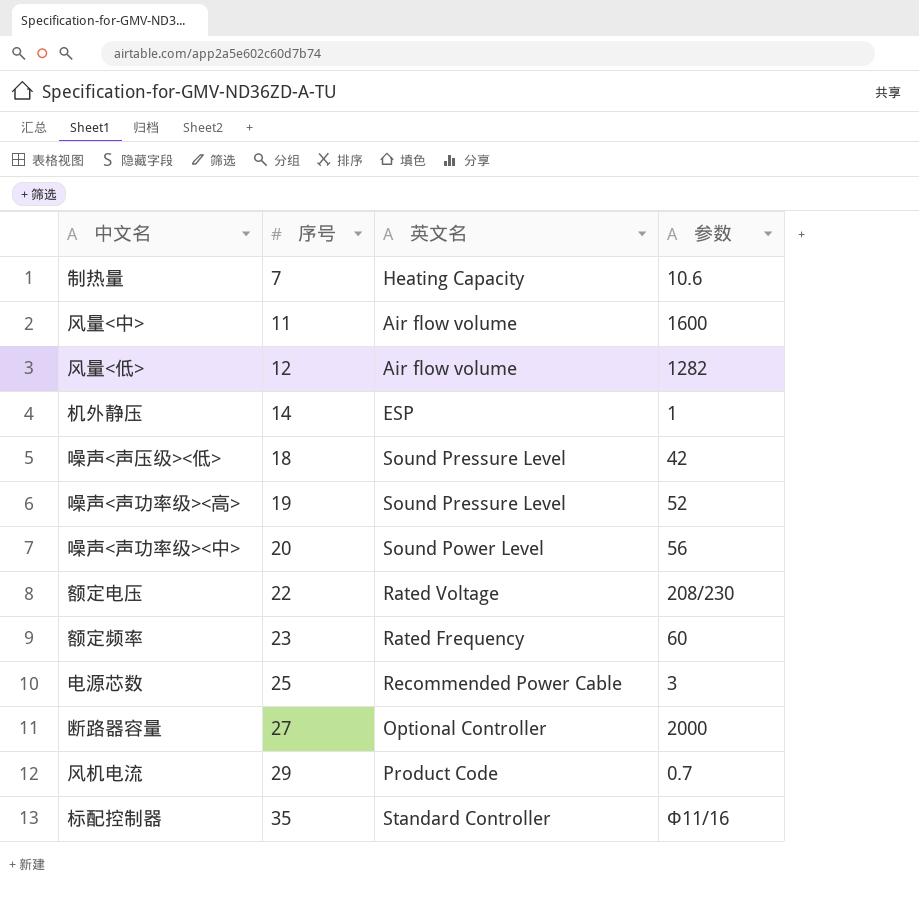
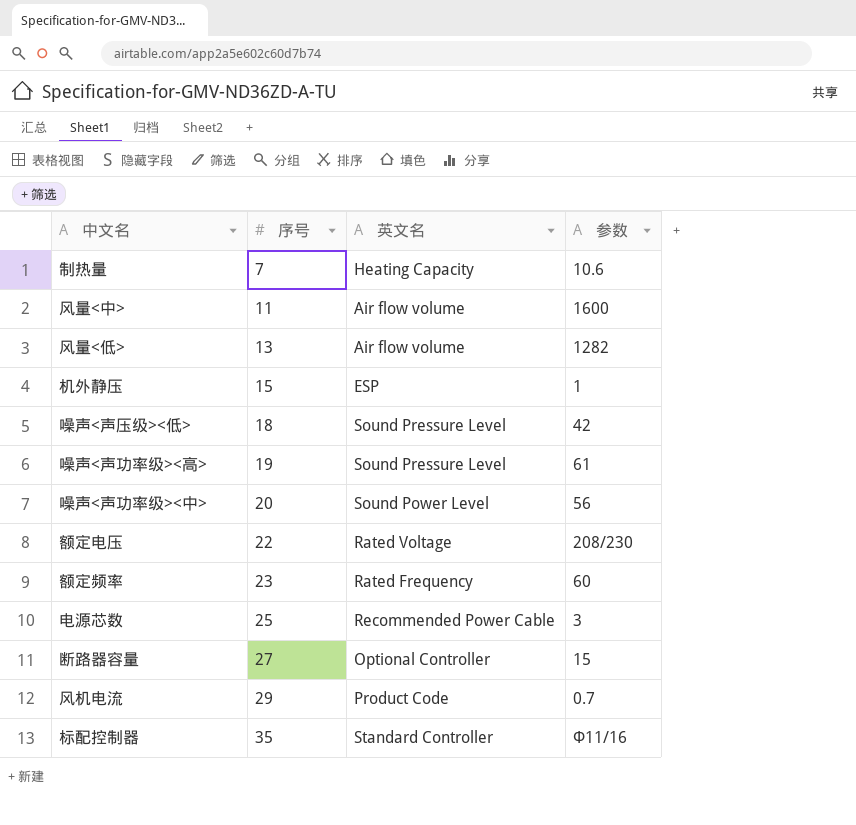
风量<低> | 序号: 12 -> 13
机外静压 | 序号: 14 -> 15
噪声<声功率级><高> | 参数: 52 -> 61
断路器容量 | 参数: 2000 -> 15

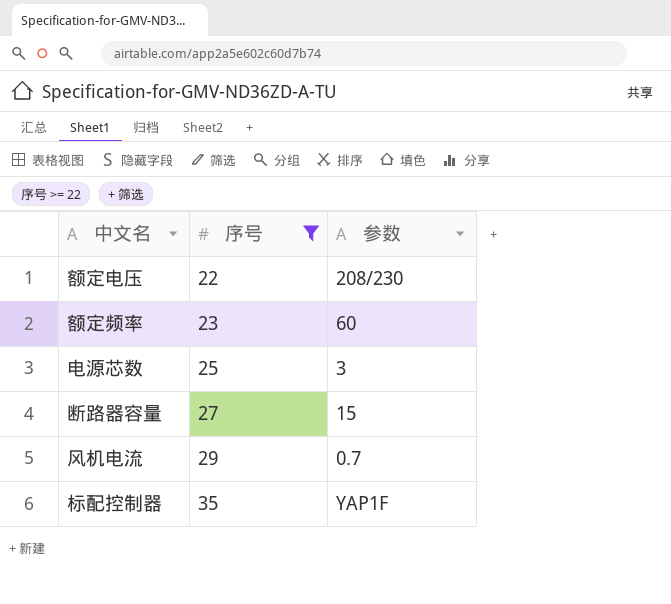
filter: none -> 序号 >= 22
column 英文名 | position: 3 -> none
标配控制器 | 参数: Φ11/16 -> YAP1F

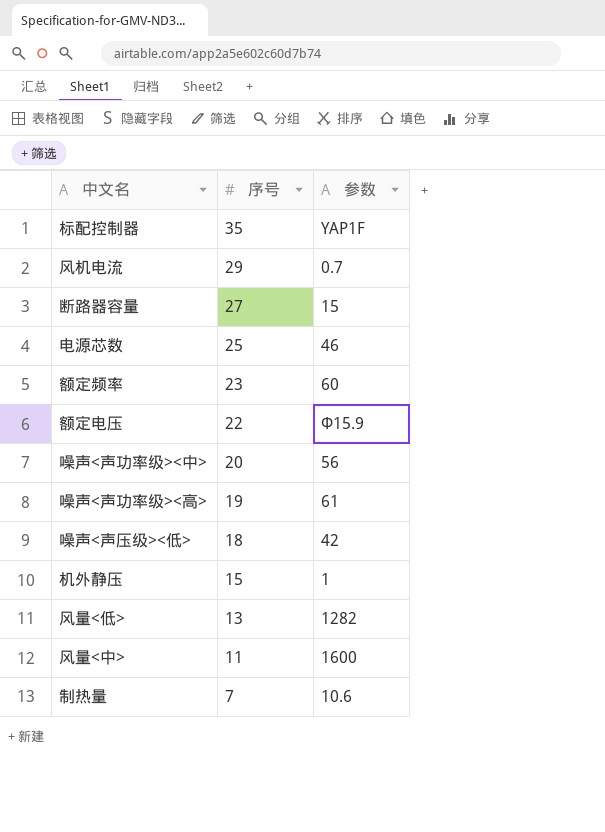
filter: 序号 >= 22 -> none
row order: 序号 ascending -> 序号 descending
电源芯数 | 参数: 3 -> 46
额定电压 | 参数: 208/230 -> Φ15.9

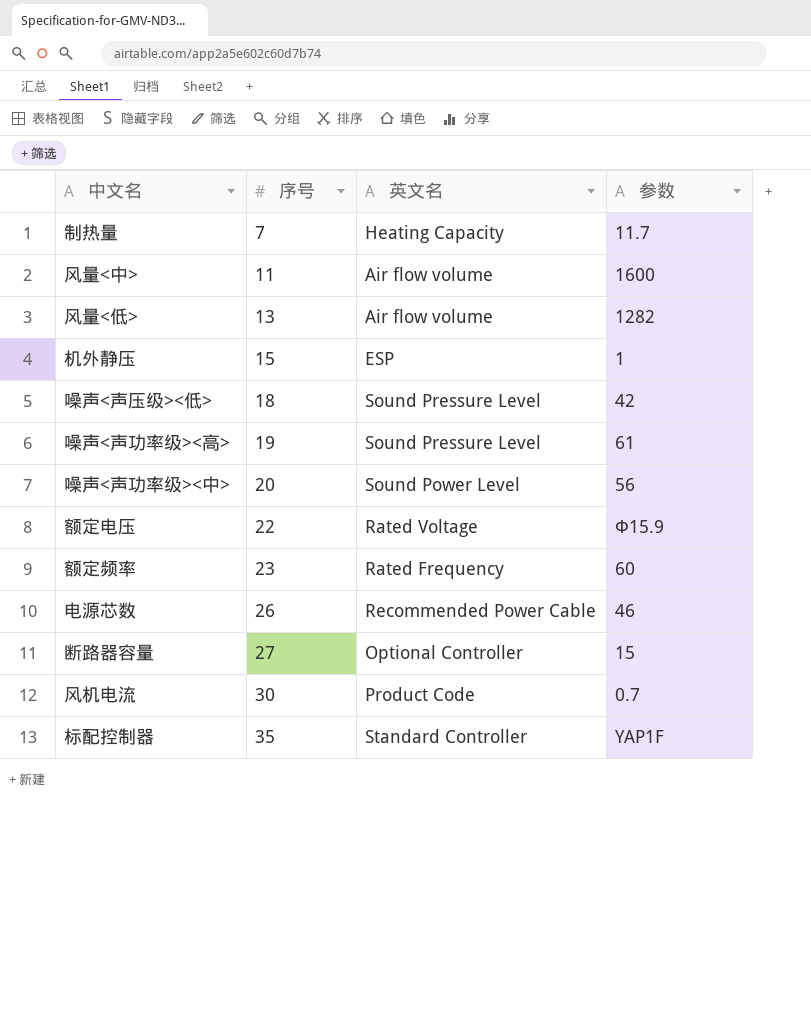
row order: 序号 descending -> 序号 ascending
column 英文名 | position: none -> 3
制热量 | 参数: 10.6 -> 11.7
电源芯数 | 序号: 25 -> 26
风机电流 | 序号: 29 -> 30

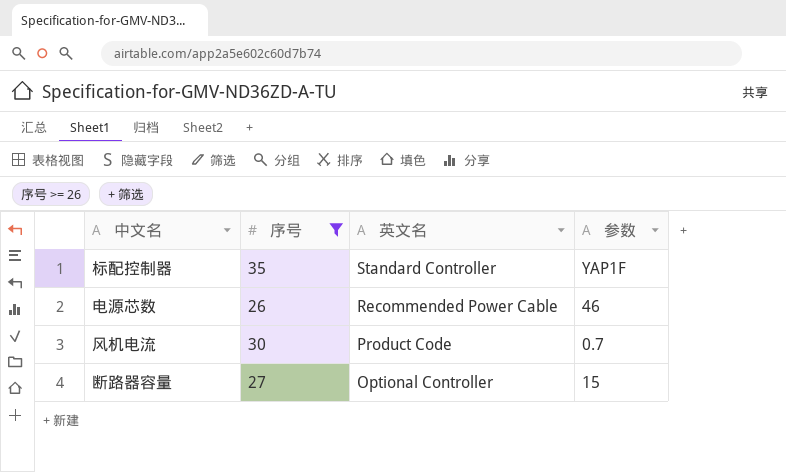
filter: none -> 序号 >= 26
row order: 序号 ascending -> 英文名 descending

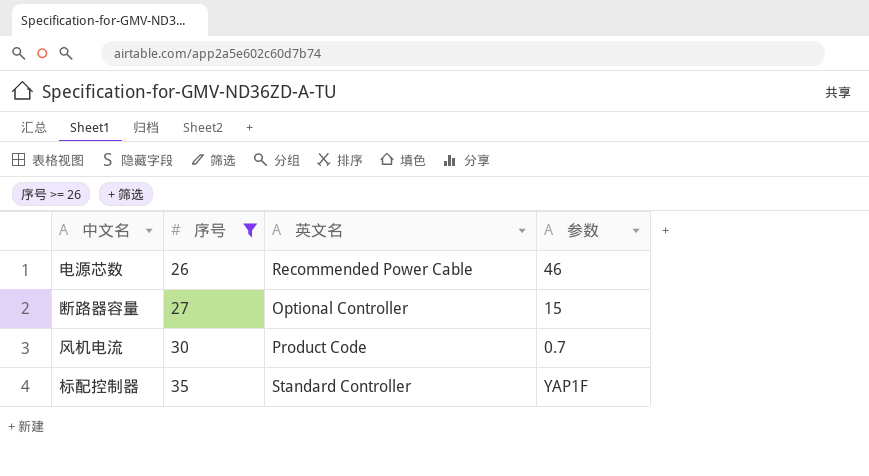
row order: 英文名 descending -> 序号 ascending

